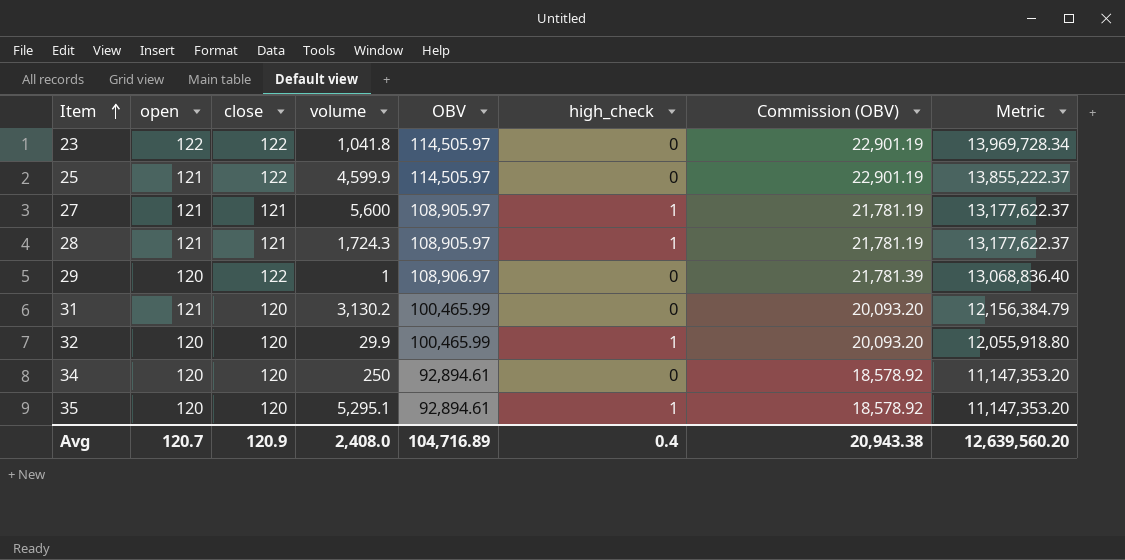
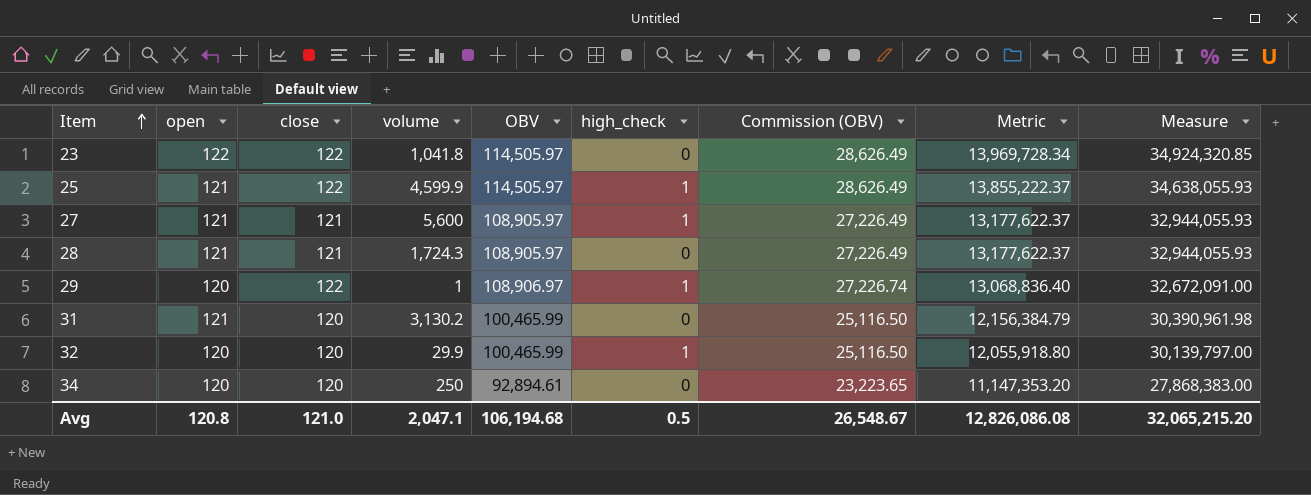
column Commission (OBV) | formula: [OBV] * 0.2 -> [OBV] * 0.25
column Measure | formula: none -> [Metric] * 2.5
row 35: 120 | 120 | 5,295.1 | 92,894.61 | 1 | 18,578.92 | 11,147,353.20 -> none
25 | high_check: 0 -> 1
28 | high_check: 1 -> 0
29 | high_check: 0 -> 1
Avg | open: 120.7 -> 120.8
Avg | close: 120.9 -> 121.0
Avg | volume: 2,408.0 -> 2,047.1
Avg | OBV: 104,716.89 -> 106,194.68
Avg | high_check: 0.4 -> 0.5
Avg | Commission (OBV): 20,943.38 -> 26,548.67
Avg | Metric: 12,639,560.20 -> 12,826,086.08

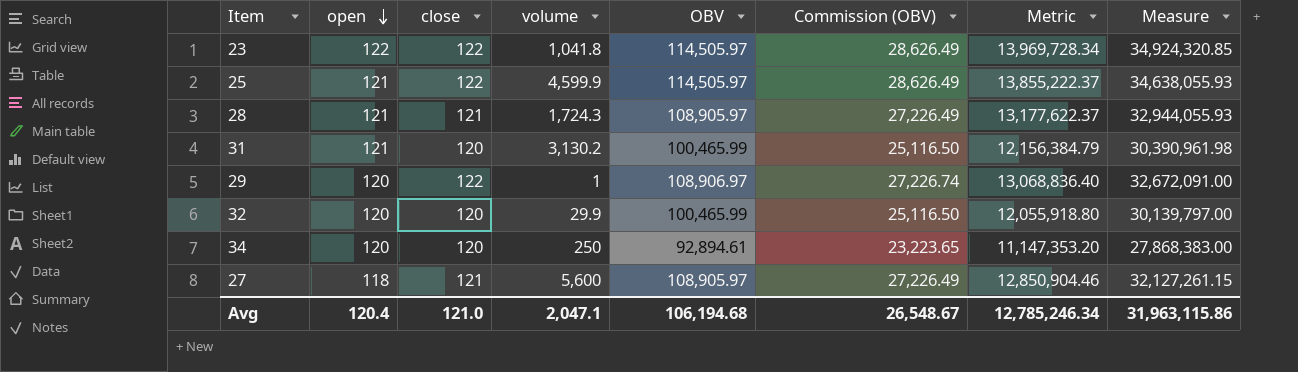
row order: Item ascending -> open descending
column high_check | position: 6 -> none
27 | open: 121 -> 118
27 | Metric: 13,177,622.37 -> 12,850,904.46
27 | Measure: 32,944,055.93 -> 32,127,261.15
Avg | open: 120.8 -> 120.4
Avg | Metric: 12,826,086.08 -> 12,785,246.34
Avg | Measure: 32,065,215.20 -> 31,963,115.86

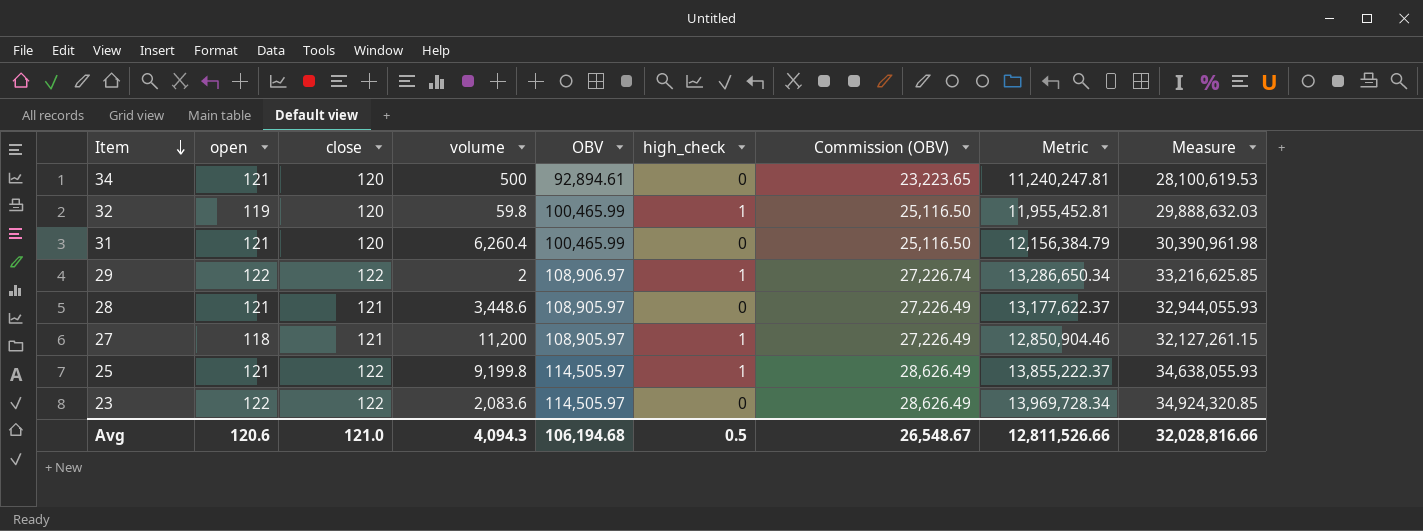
row order: open descending -> Item descending
column high_check | position: none -> 6
34 | open: 120 -> 121
34 | volume: 250 -> 500
34 | Metric: 11,147,353.20 -> 11,240,247.81
34 | Measure: 27,868,383.00 -> 28,100,619.53
32 | open: 120 -> 119
32 | volume: 29.9 -> 59.8
32 | Metric: 12,055,918.80 -> 11,955,452.81
32 | Measure: 30,139,797.00 -> 29,888,632.03
31 | volume: 3,130.2 -> 6,260.4
29 | open: 120 -> 122
29 | volume: 1 -> 2
29 | Metric: 13,068,836.40 -> 13,286,650.34
29 | Measure: 32,672,091.00 -> 33,216,625.85
28 | volume: 1,724.3 -> 3,448.6
27 | volume: 5,600 -> 11,200
25 | volume: 4,599.9 -> 9,199.8
23 | volume: 1,041.8 -> 2,083.6
Avg | open: 120.4 -> 120.6
Avg | volume: 2,047.1 -> 4,094.3
Avg | Metric: 12,785,246.34 -> 12,811,526.66
Avg | Measure: 31,963,115.86 -> 32,028,816.66

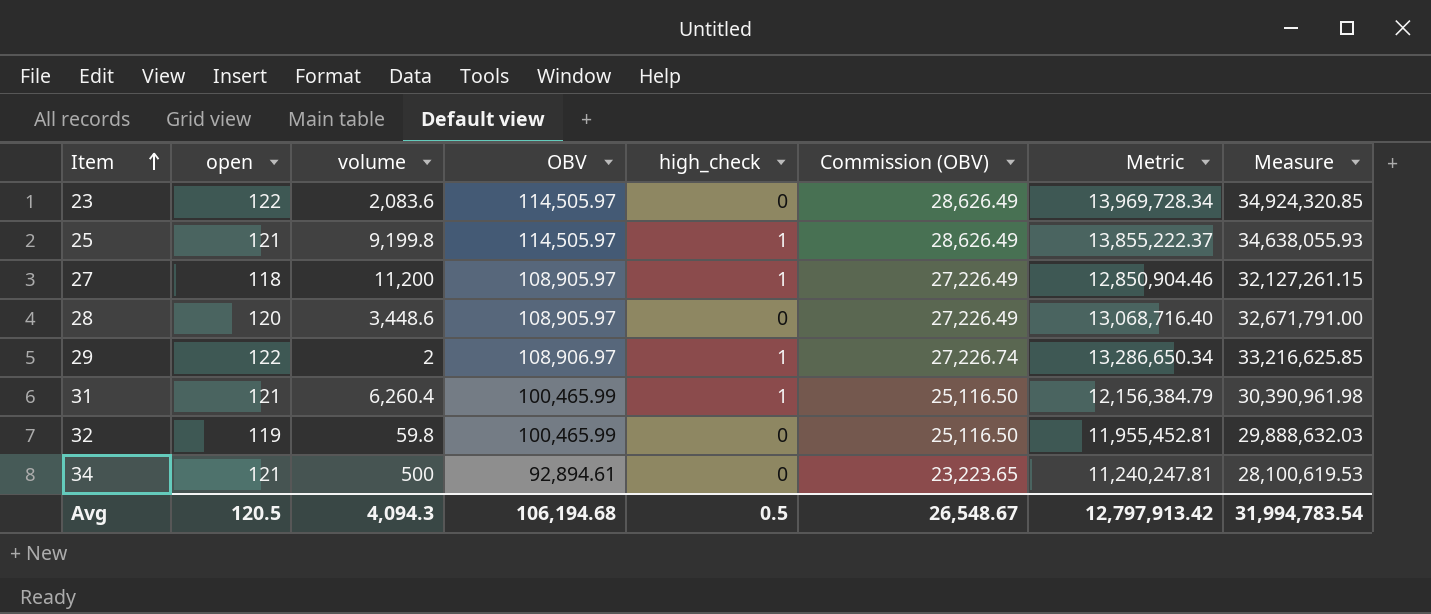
row order: Item descending -> Item ascending
column close | position: 3 -> none
28 | open: 121 -> 120
28 | Metric: 13,177,622.37 -> 13,068,716.40
28 | Measure: 32,944,055.93 -> 32,671,791.00
31 | high_check: 0 -> 1
32 | high_check: 1 -> 0
Avg | open: 120.6 -> 120.5
Avg | Metric: 12,811,526.66 -> 12,797,913.42
Avg | Measure: 32,028,816.66 -> 31,994,783.54

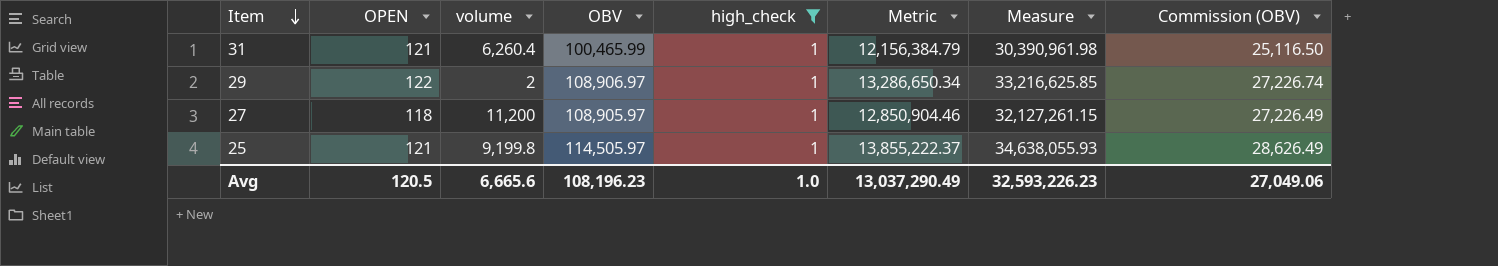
filter: none -> high_check = 1
row order: Item ascending -> Item descending
column name: open -> OPEN
column Commission (OBV) | position: 6 -> 8
Avg | volume: 4,094.3 -> 6,665.6
Avg | OBV: 106,194.68 -> 108,196.23
Avg | high_check: 0.5 -> 1.0
Avg | Metric: 12,797,913.42 -> 13,037,290.49
Avg | Measure: 31,994,783.54 -> 32,593,226.23
Avg | Commission (OBV): 26,548.67 -> 27,049.06

